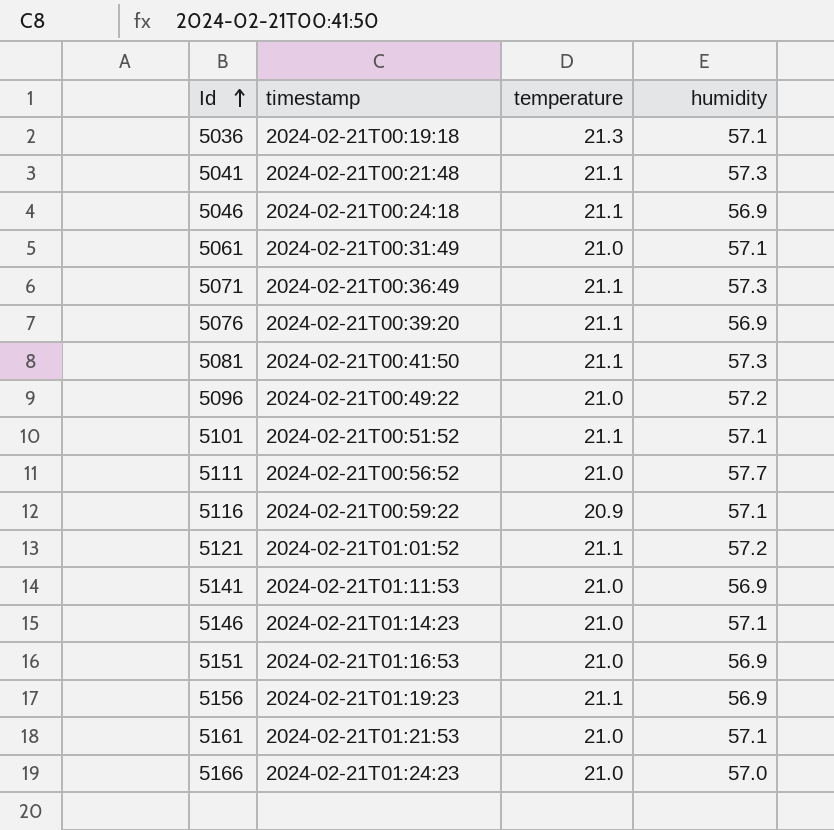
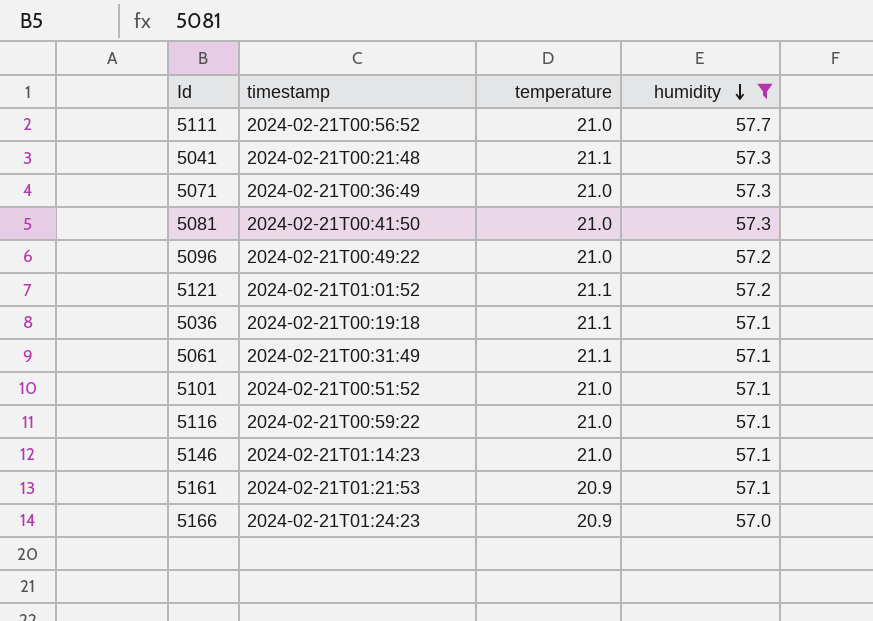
filter: none -> humidity != 56.9
row order: Id ascending -> humidity descending
5071 | temperature: 21.1 -> 21.0
5081 | temperature: 21.1 -> 21.0
5036 | temperature: 21.3 -> 21.1
5061 | temperature: 21.0 -> 21.1
5101 | temperature: 21.1 -> 21.0
5116 | temperature: 20.9 -> 21.0
5161 | temperature: 21.0 -> 20.9
5166 | temperature: 21.0 -> 20.9

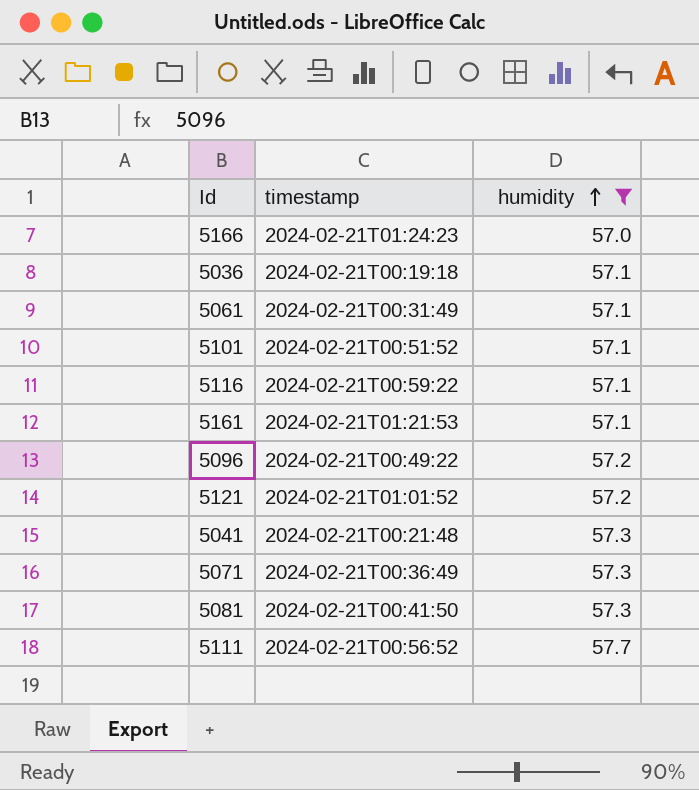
row order: humidity descending -> humidity ascending
column temperature | position: 3 -> none
row 5146: 2024-02-21T01:14:23 | 21.0 | 57.1 -> none

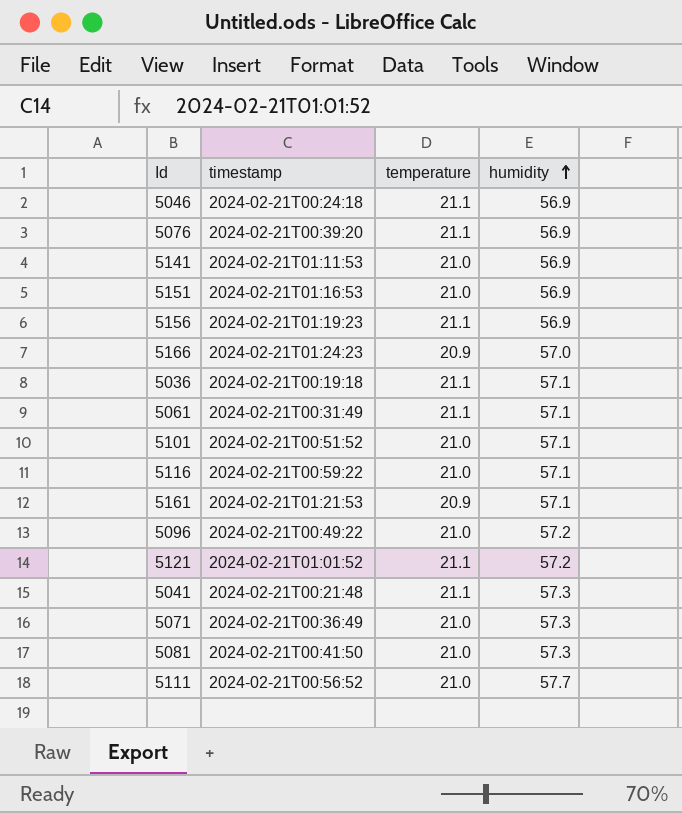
filter: humidity != 56.9 -> none
column temperature | position: none -> 3

